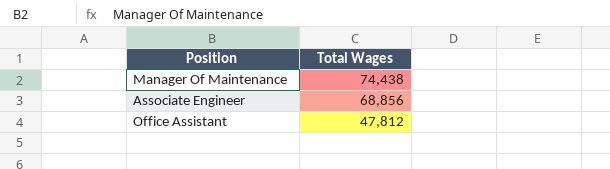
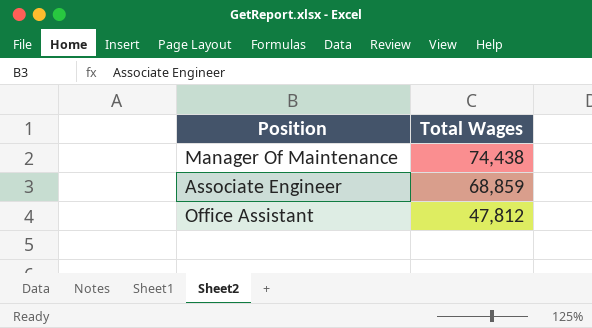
Associate Engineer | Total Wages: 68,856 -> 68,859

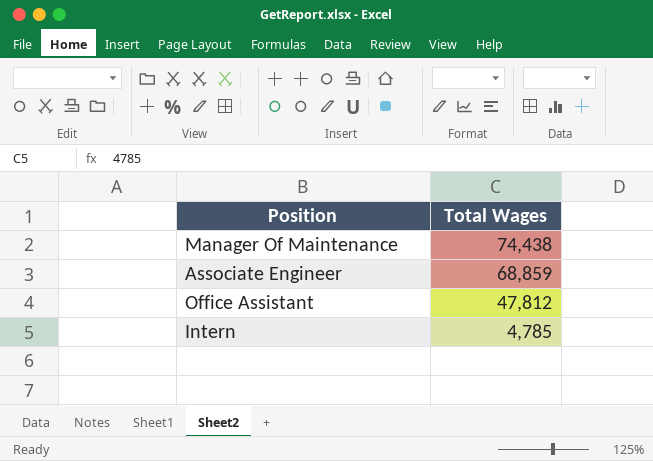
row Intern: none -> 4,785

